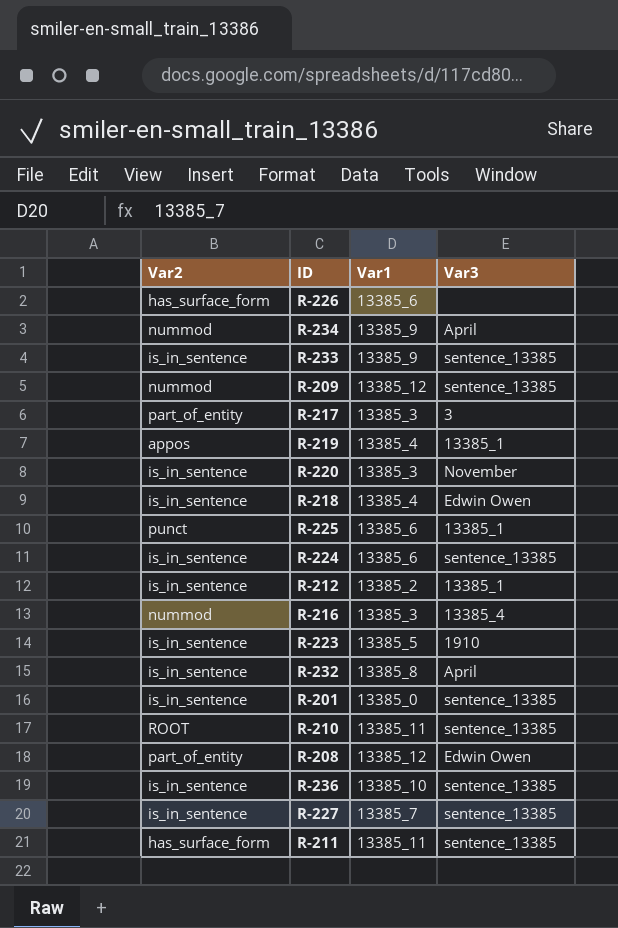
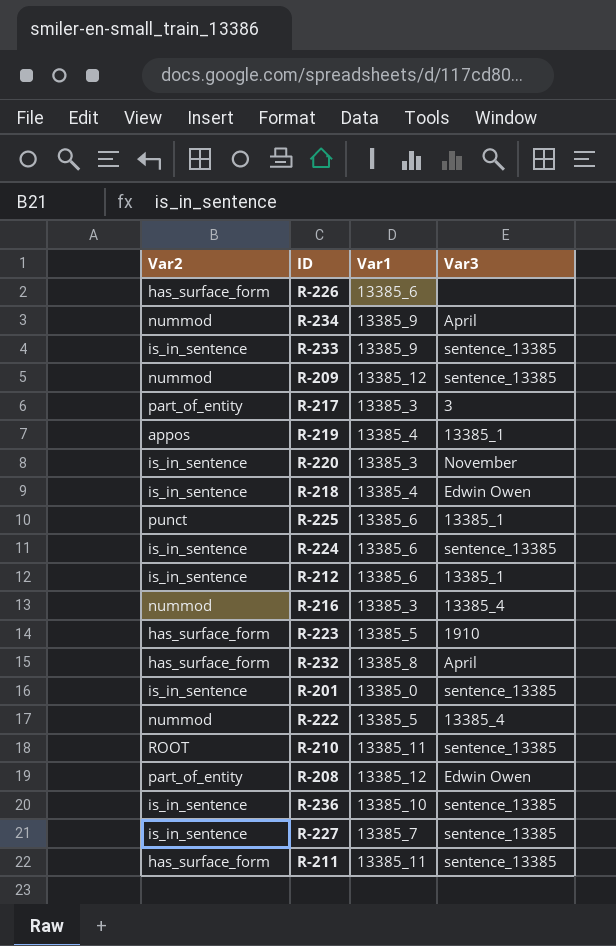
R-212 | Var1: 13385_2 -> 13385_6
R-223 | Var2: is_in_sentence -> has_surface_form
R-232 | Var2: is_in_sentence -> has_surface_form
row R-222: none -> nummod | 13385_5 | 13385_4

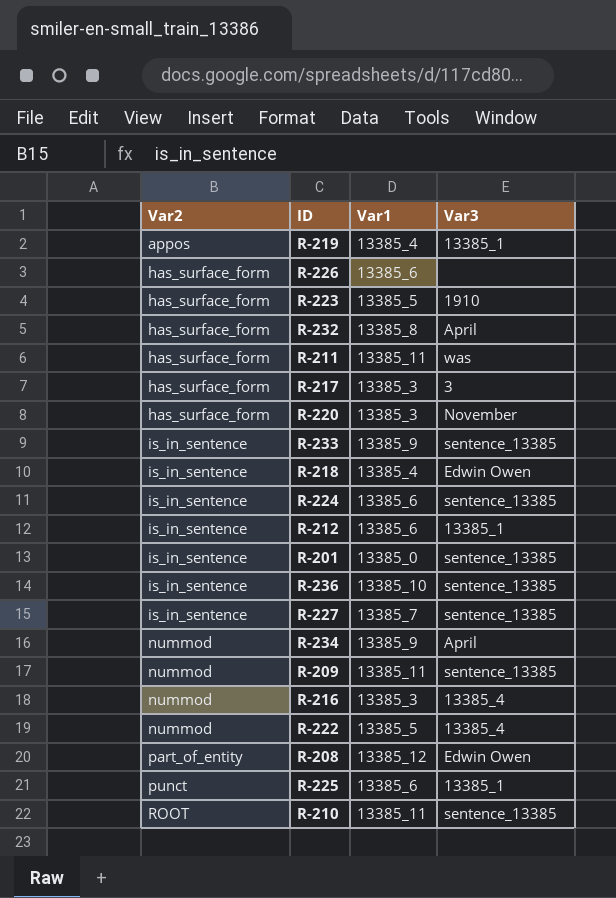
row order: none -> Var2 ascending
R-211 | Var3: sentence_13385 -> was
R-217 | Var2: part_of_entity -> has_surface_form
R-220 | Var2: is_in_sentence -> has_surface_form
R-209 | Var1: 13385_12 -> 13385_11

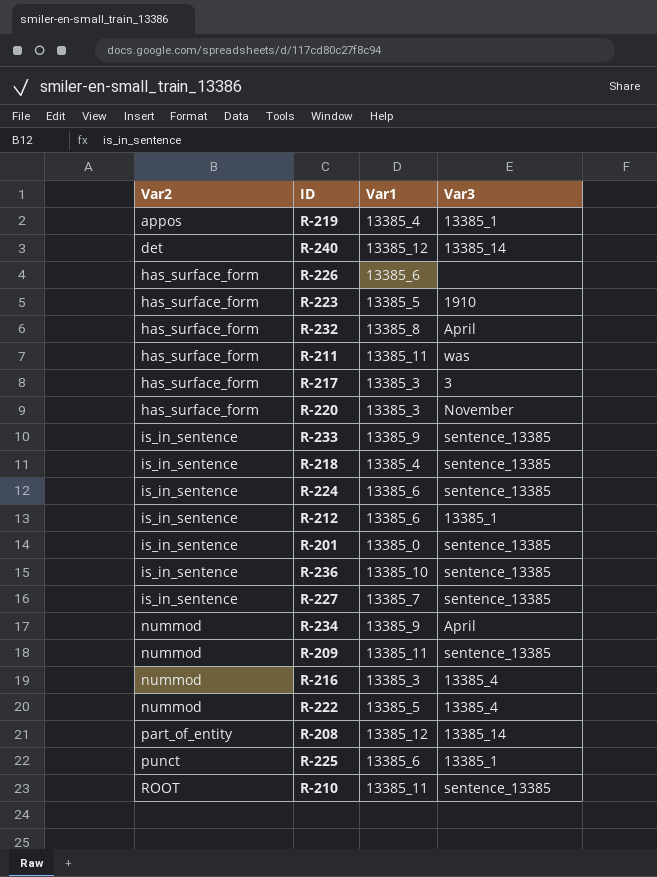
row R-240: none -> det | 13385_12 | 13385_14
R-218 | Var3: Edwin Owen -> sentence_13385
R-208 | Var3: Edwin Owen -> 13385_14

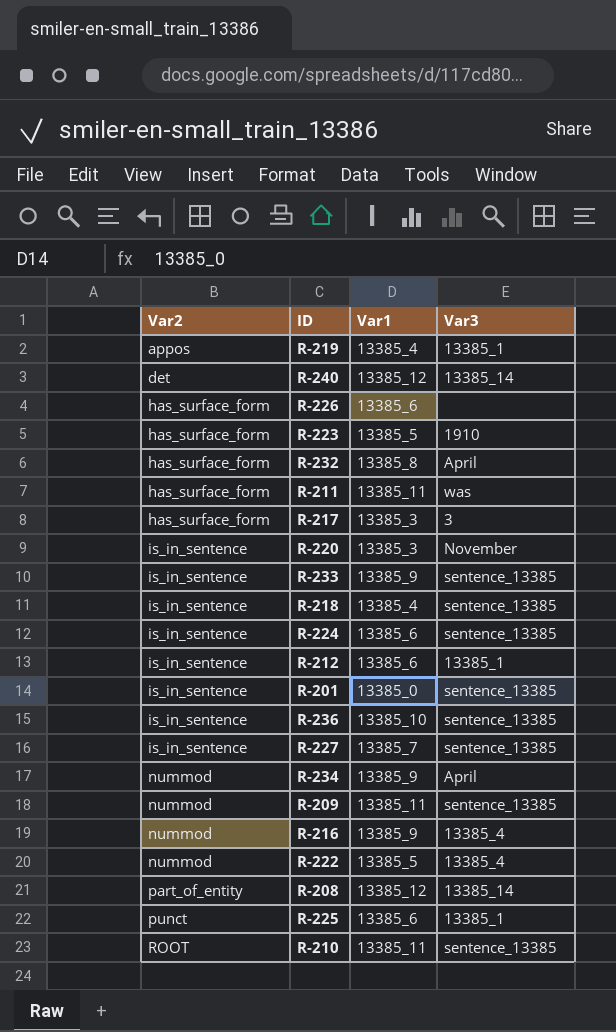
R-220 | Var2: has_surface_form -> is_in_sentence
R-216 | Var1: 13385_3 -> 13385_9

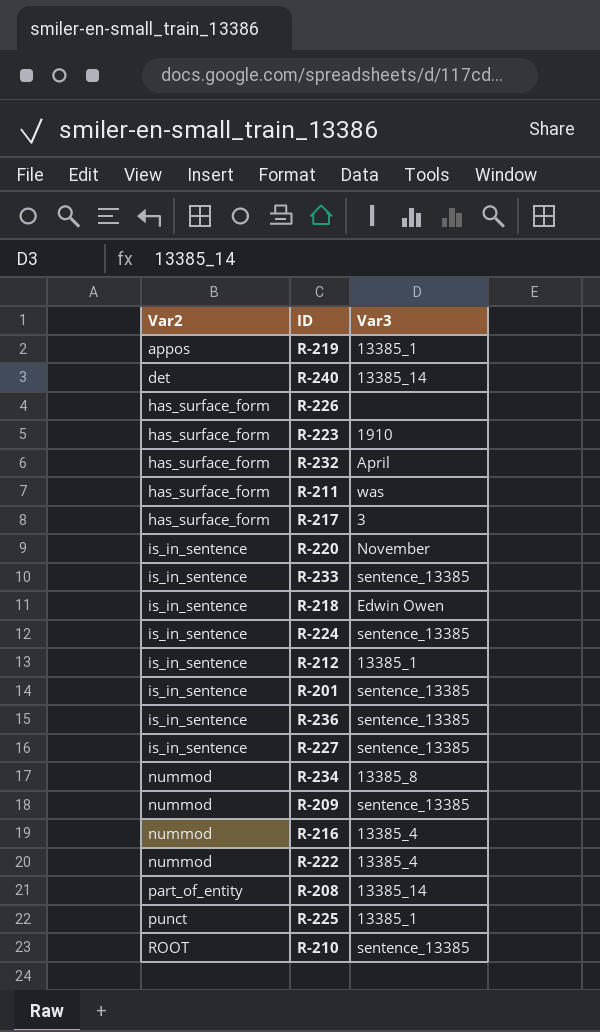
column Var1 | position: 3 -> none
R-218 | Var3: sentence_13385 -> Edwin Owen
R-234 | Var3: April -> 13385_8

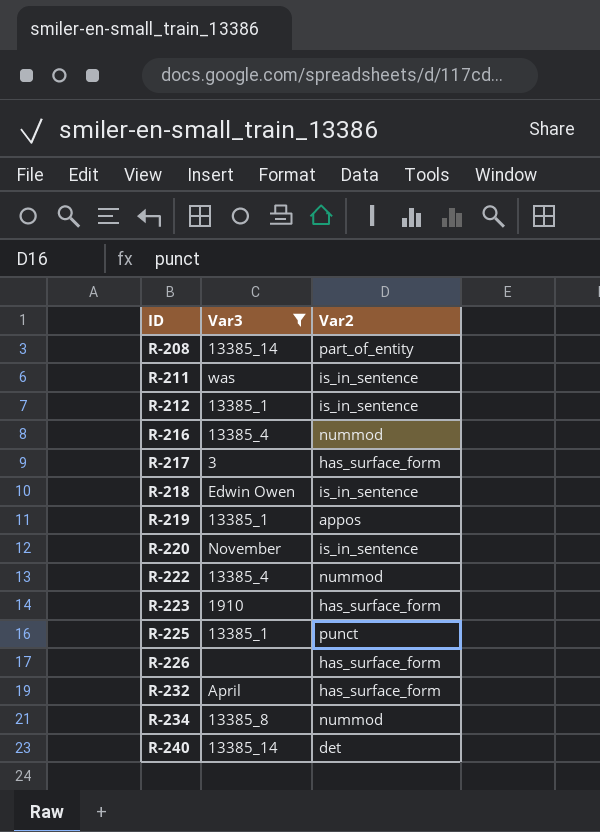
filter: none -> Var3 != sentence_13385
row order: Var2 ascending -> ID ascending
column Var2 | position: 1 -> 3
R-211 | Var2: has_surface_form -> is_in_sentence

